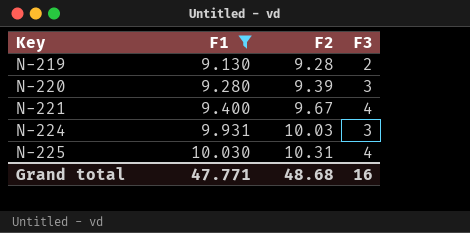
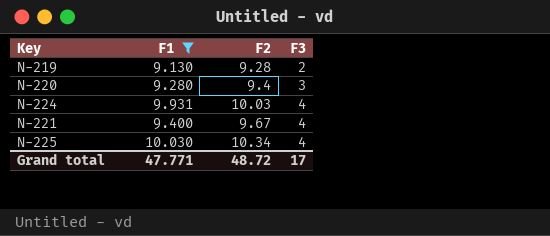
row order: Key ascending -> F3 ascending
N-220 | F2: 9.39 -> 9.4
N-224 | F3: 3 -> 4
N-225 | F2: 10.31 -> 10.34
Grand total | F2: 48.68 -> 48.72
Grand total | F3: 16 -> 17

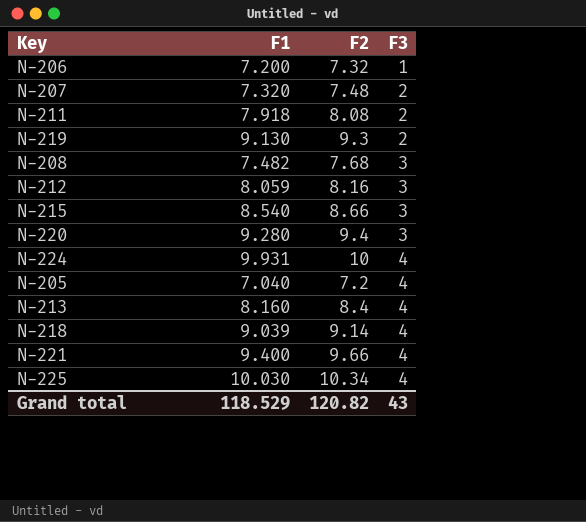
filter: F1 >= 9.130 -> none
N-219 | F2: 9.28 -> 9.3
N-224 | F2: 10.03 -> 10
N-221 | F2: 9.67 -> 9.66
Grand total | F1: 47.771 -> 118.529
Grand total | F2: 48.72 -> 120.82
Grand total | F3: 17 -> 43

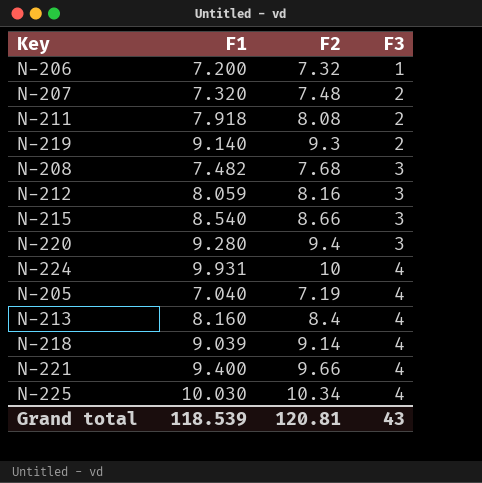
N-219 | F1: 9.130 -> 9.140
N-205 | F2: 7.2 -> 7.19
Grand total | F1: 118.529 -> 118.539
Grand total | F2: 120.82 -> 120.81

